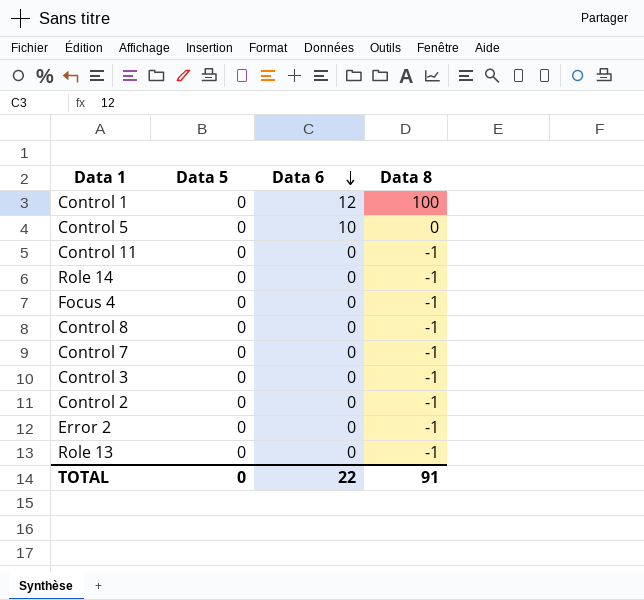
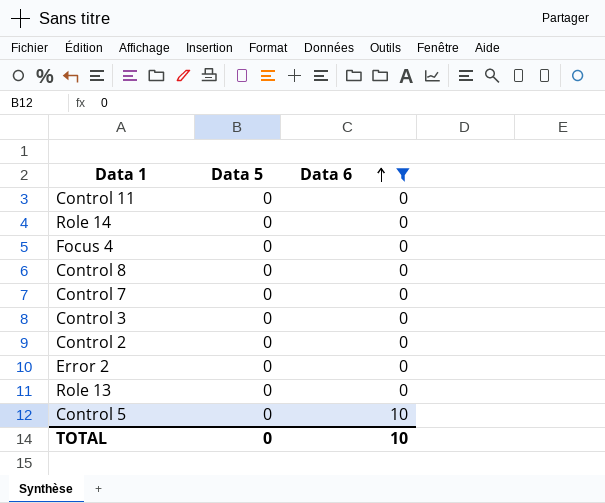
filter: none -> Data 6 != 12
row order: Data 6 descending -> Data 6 ascending
column Data 8 | position: 4 -> none
TOTAL | Data 6: 22 -> 10

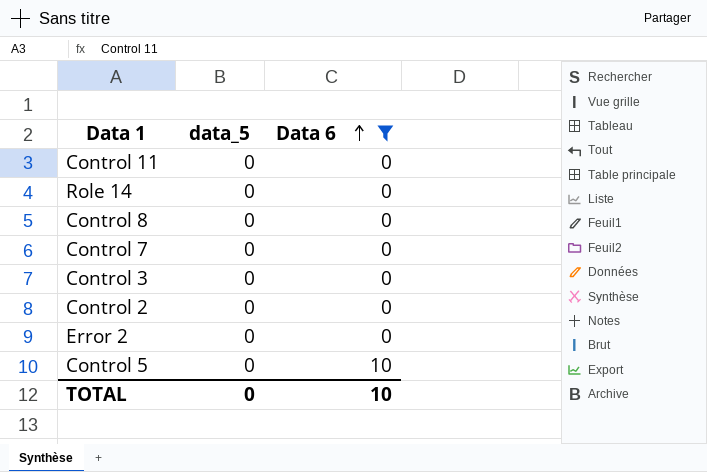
column name: Data 5 -> data_5
row Focus 4: 0 | 0 -> none
row Role 13: 0 | 0 -> none

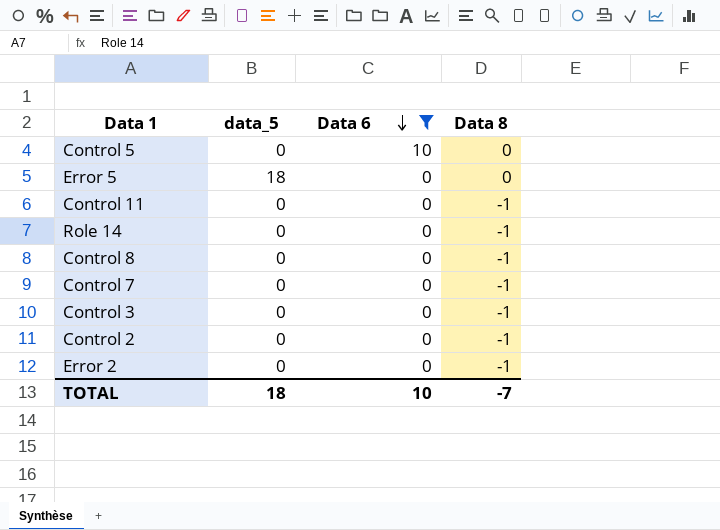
row order: Data 6 ascending -> Data 6 descending
column Data 8 | position: none -> 4
row Error 5: none -> 18 | 0 | 0
TOTAL | data_5: 0 -> 18

